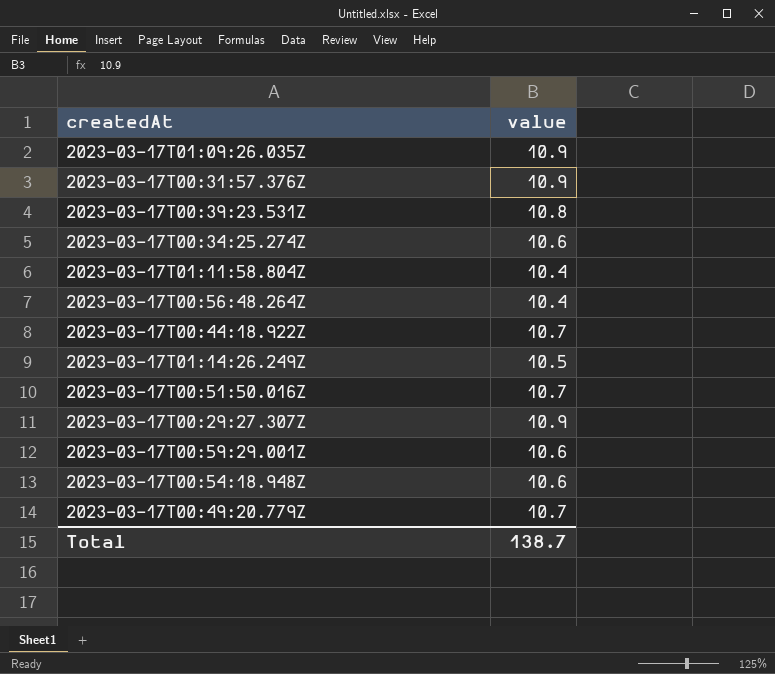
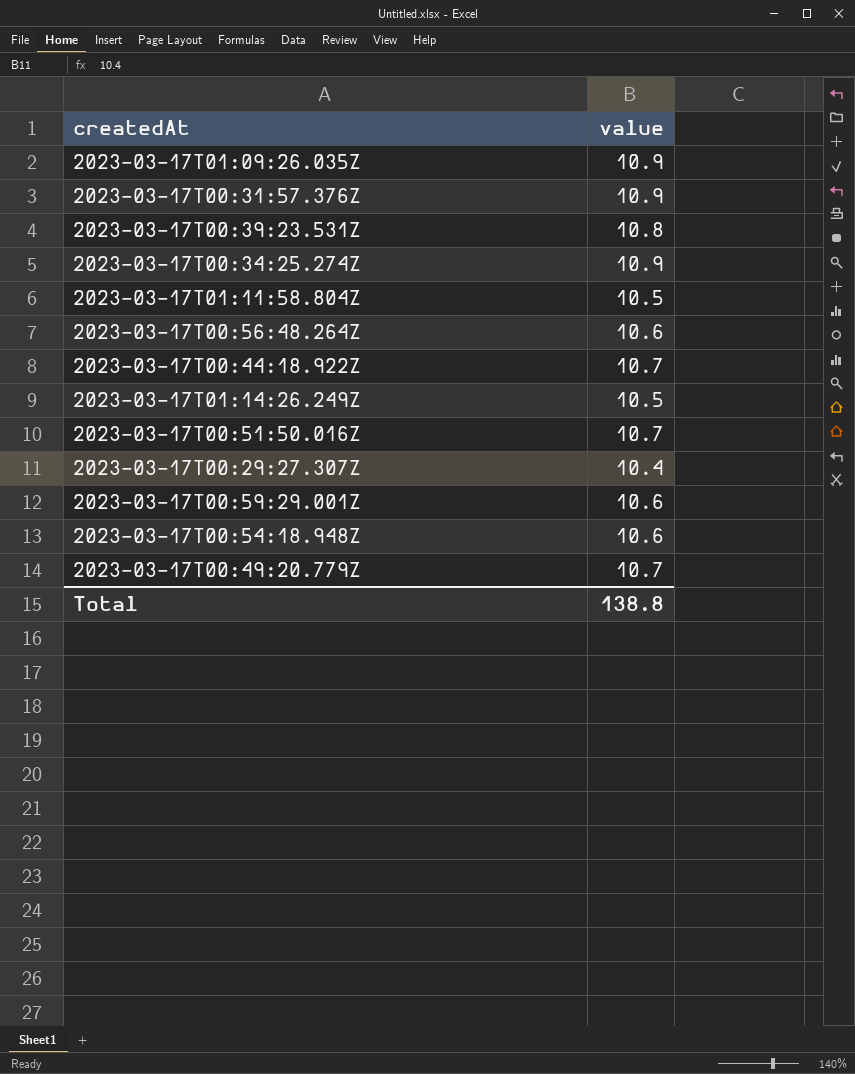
2023-03-17T00:34:25.274Z | value: 10.6 -> 10.9
2023-03-17T01:11:58.804Z | value: 10.4 -> 10.5
2023-03-17T00:56:48.264Z | value: 10.4 -> 10.6
2023-03-17T00:29:27.307Z | value: 10.9 -> 10.4
Total | value: 138.7 -> 138.8

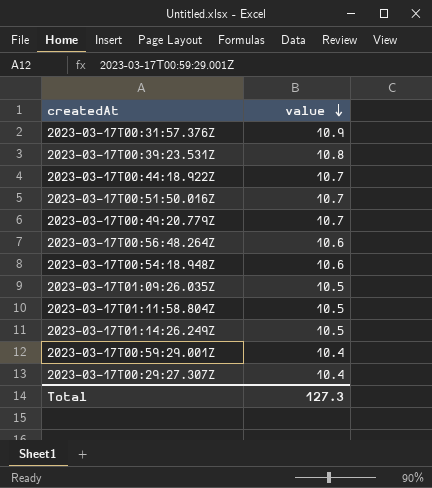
row order: none -> value descending
row 2023-03-17T00:34:25.274Z: 10.9 -> none
2023-03-17T01:09:26.035Z | value: 10.9 -> 10.5
2023-03-17T00:59:29.001Z | value: 10.6 -> 10.4
Total | value: 138.8 -> 127.3

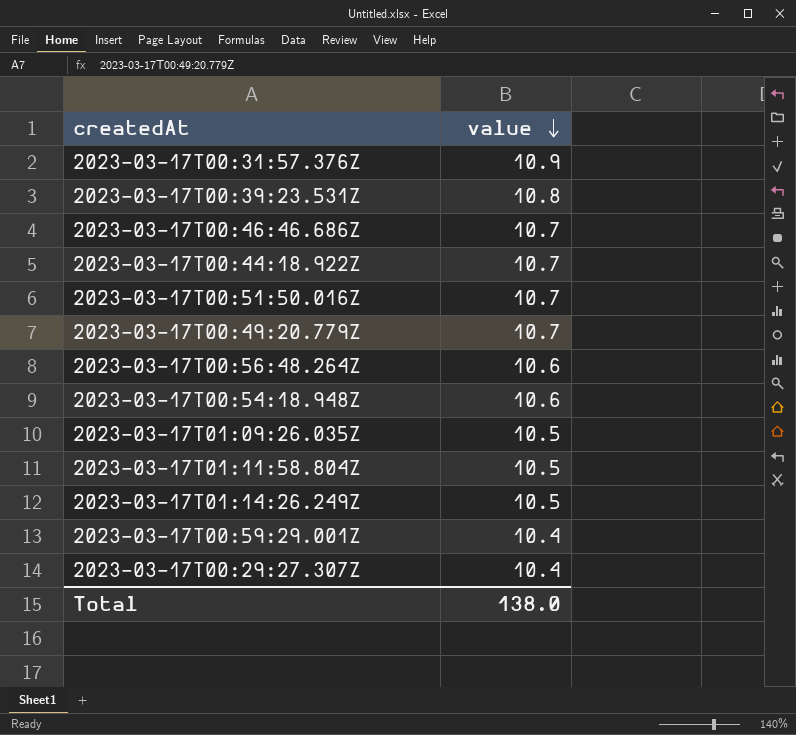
row 2023-03-17T00:46:46.686Z: none -> 10.7
Total | value: 127.3 -> 138.0

